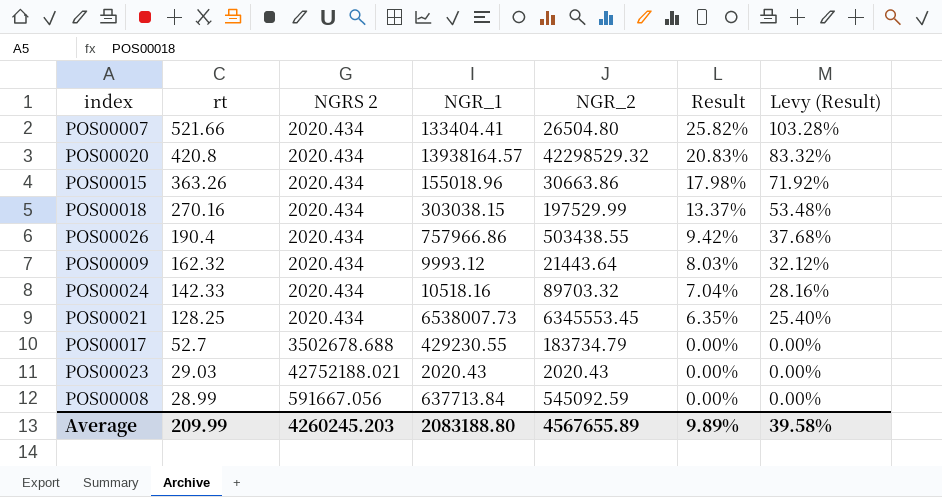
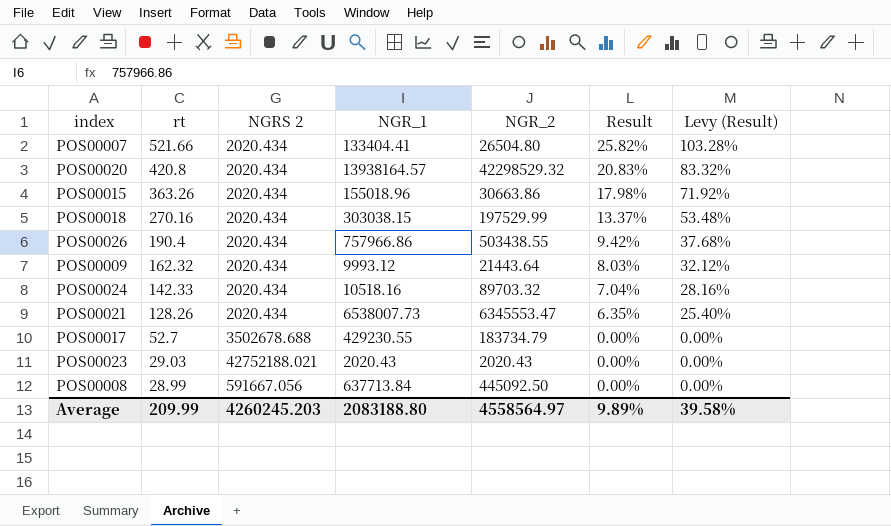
POS00021 | rt: 128.25 -> 128.26
POS00021 | NGR_2: 6345553.45 -> 6345553.47
POS00008 | NGR_2: 545092.59 -> 445092.50
Average | NGR_2: 4567655.89 -> 4558564.97

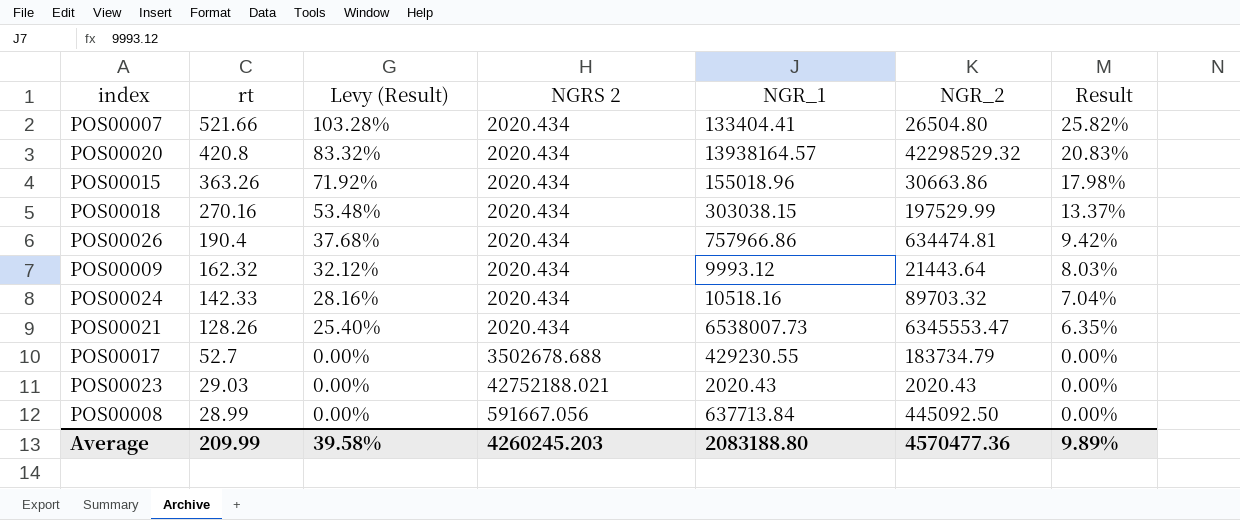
column Levy (Result) | position: 7 -> 3
POS00026 | NGR_2: 503438.55 -> 634474.81
Average | NGR_2: 4558564.97 -> 4570477.36

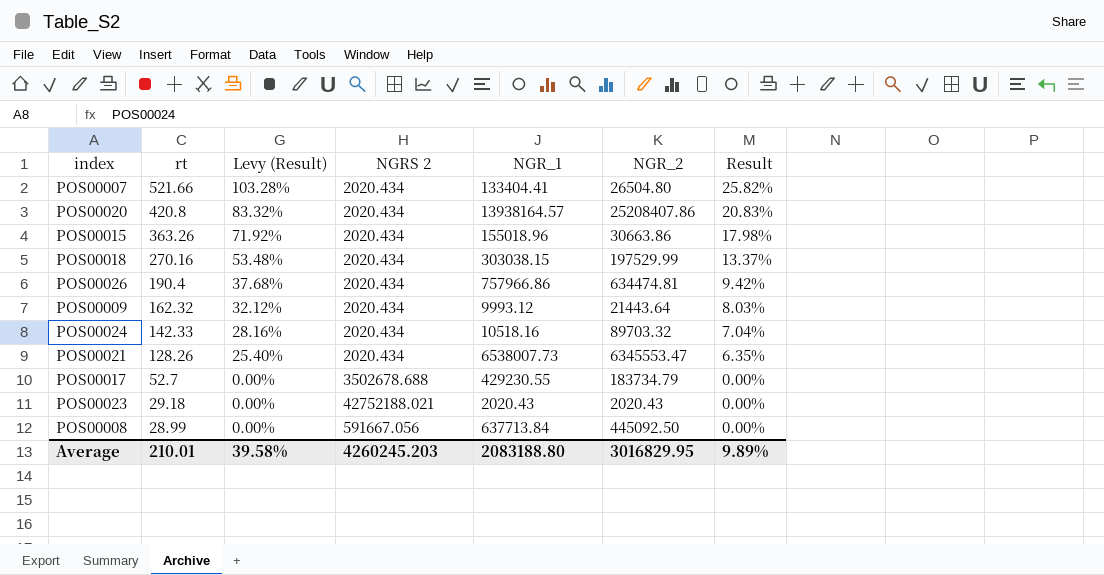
POS00020 | NGR_2: 42298529.32 -> 25208407.86
POS00023 | rt: 29.03 -> 29.18
Average | rt: 209.99 -> 210.01
Average | NGR_2: 4570477.36 -> 3016829.95

